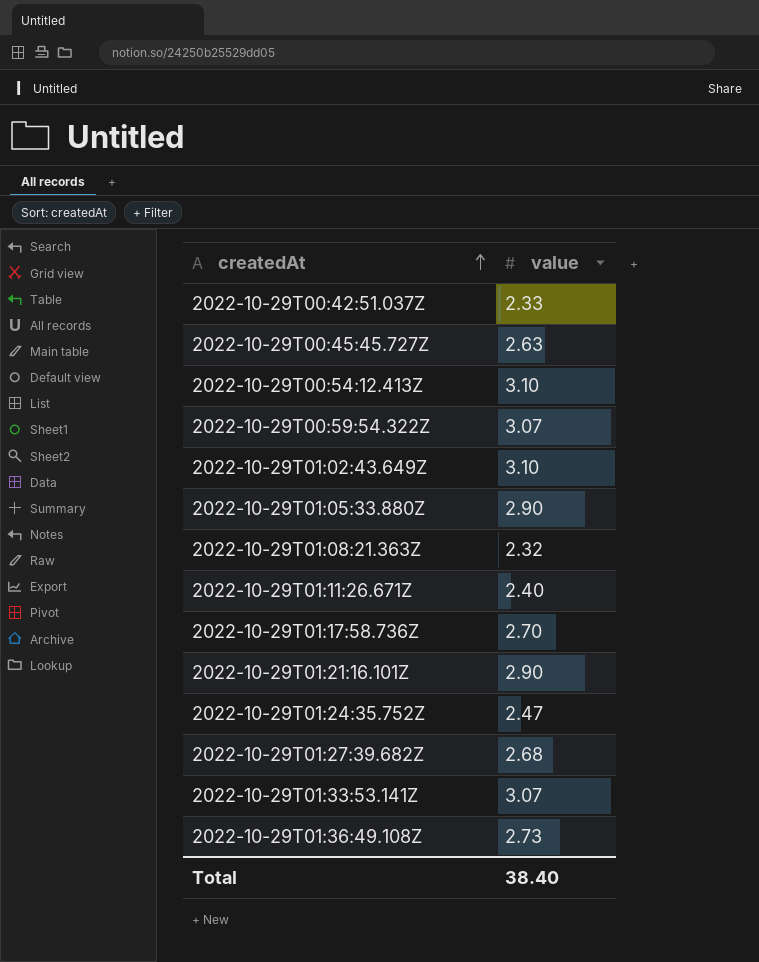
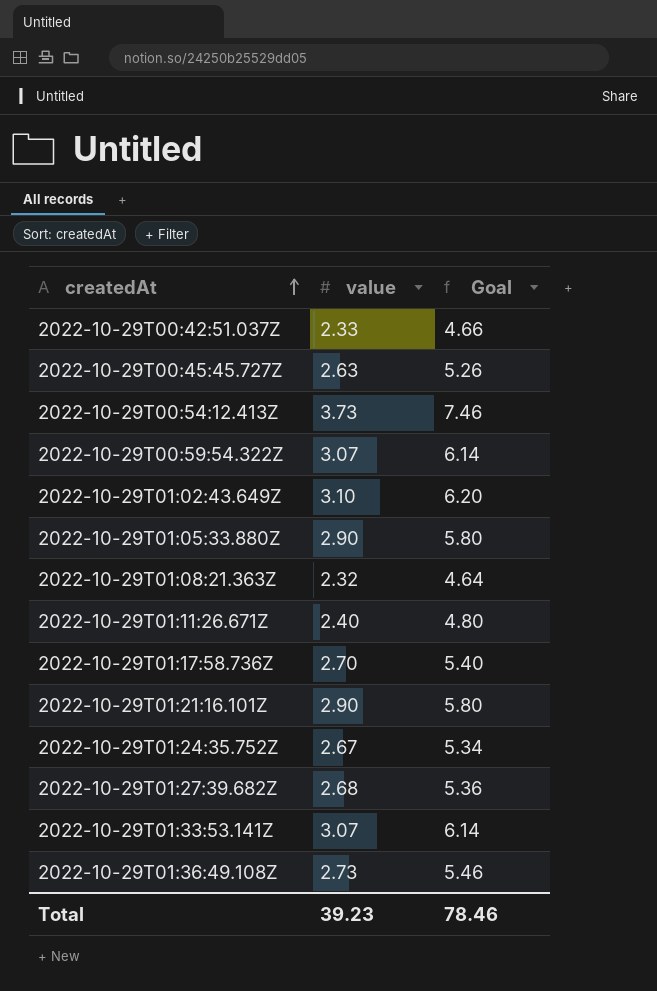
column Goal | formula: none -> [value] * 2
2022-10-29T00:54:12.413Z | value: 3.10 -> 3.73
2022-10-29T01:24:35.752Z | value: 2.47 -> 2.67
Total | value: 38.40 -> 39.23

